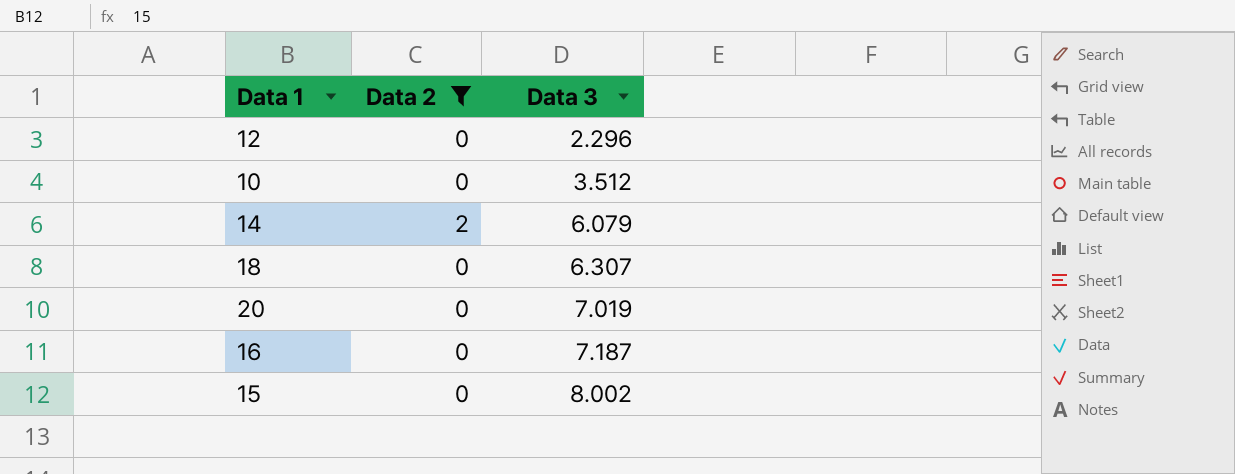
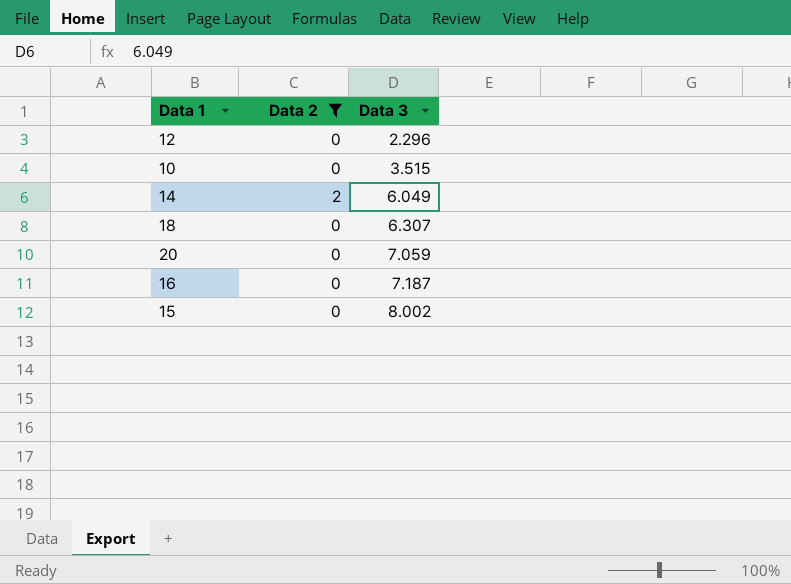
10 | Data 3: 3.512 -> 3.515
14 | Data 3: 6.079 -> 6.049
20 | Data 3: 7.019 -> 7.059

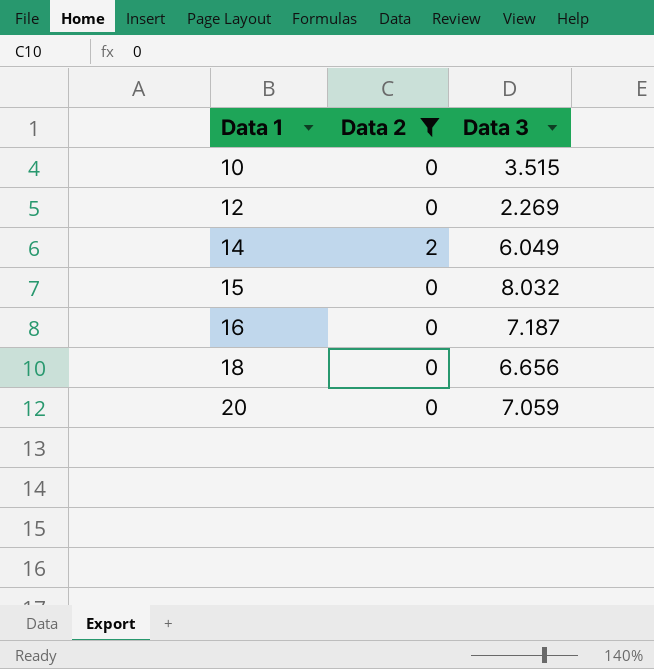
row order: Data 3 ascending -> Data 1 ascending
12 | Data 3: 2.296 -> 2.269
15 | Data 3: 8.002 -> 8.032
18 | Data 3: 6.307 -> 6.656

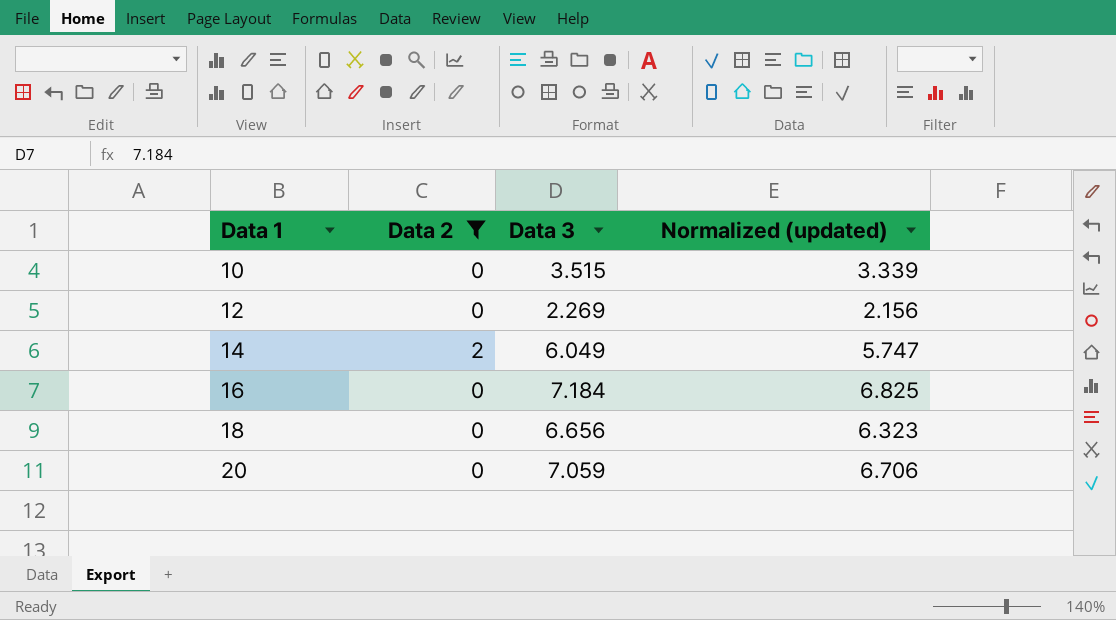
column Normalized (updated) | formula: none -> [Data 3] * 0.95
row 15: 0 | 8.032 -> none
16 | Data 3: 7.187 -> 7.184

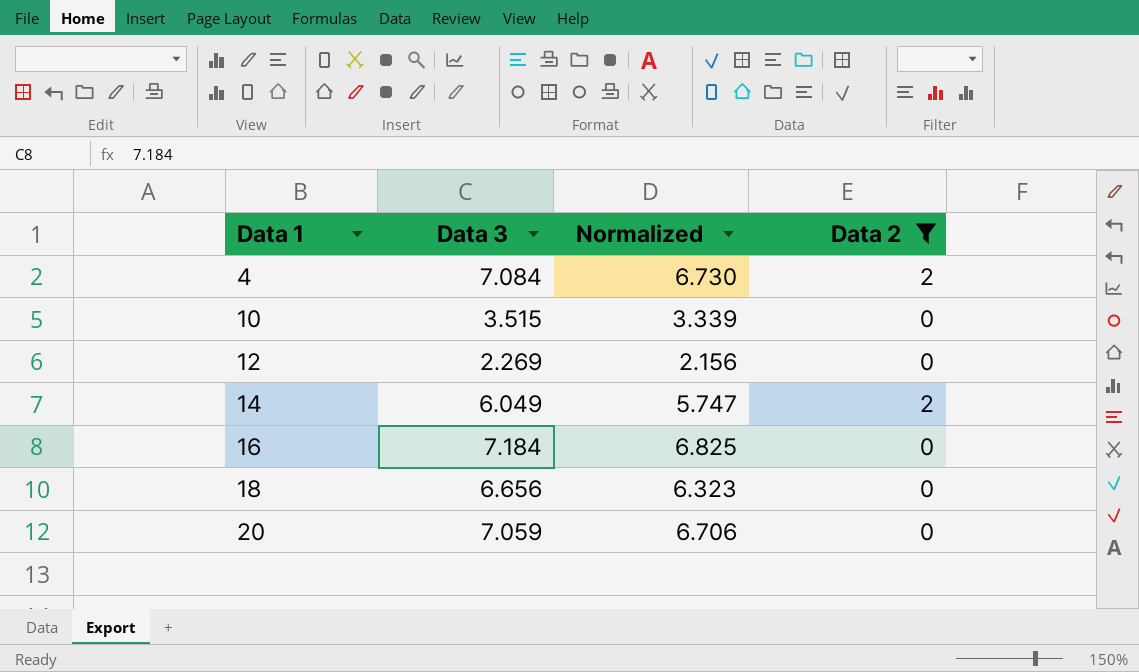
column name: Normalized (updated) -> Normalized
column Data 2 | position: 2 -> 4
row 4: none -> 7.084 | 6.730 | 2

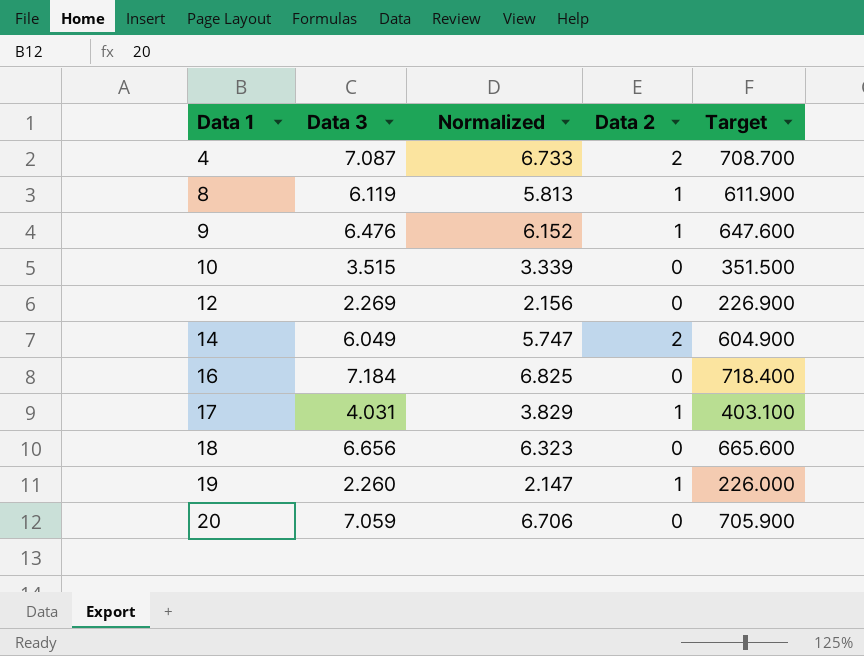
filter: Data 2 != 1 -> none
column Target | formula: none -> [Data 3] * 100
4 | Data 3: 7.084 -> 7.087
4 | Normalized: 6.730 -> 6.733

